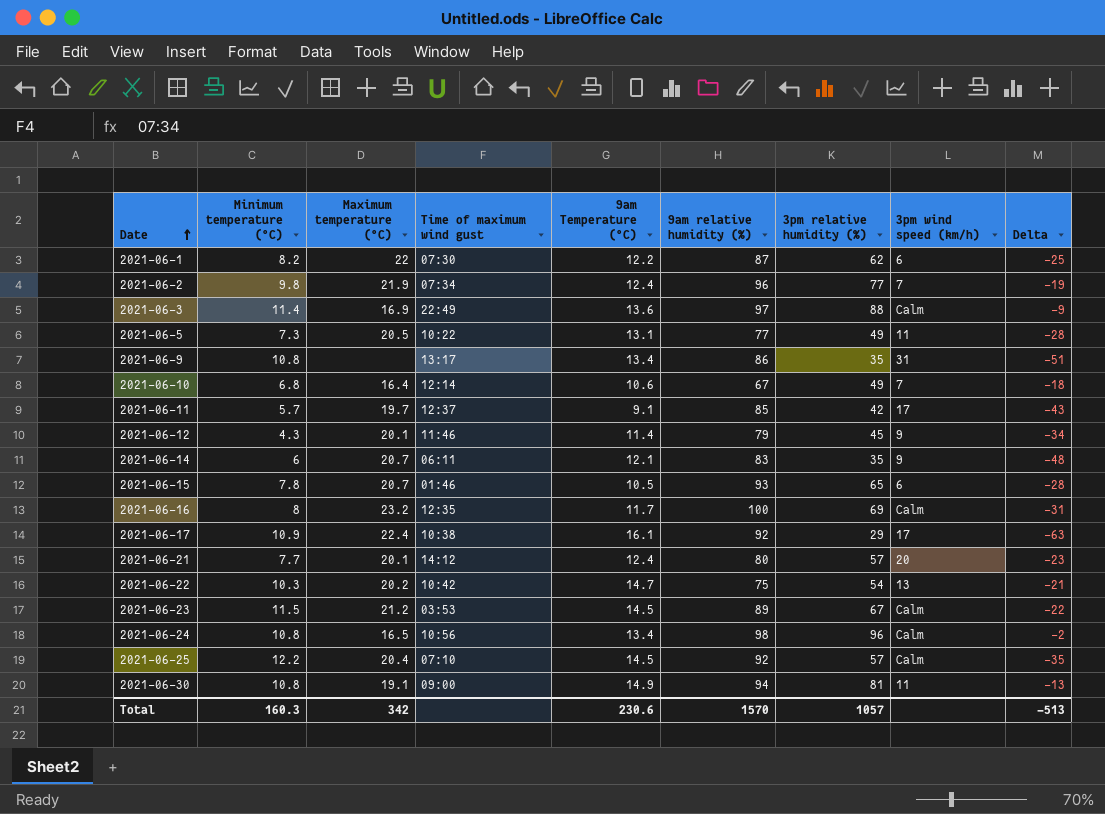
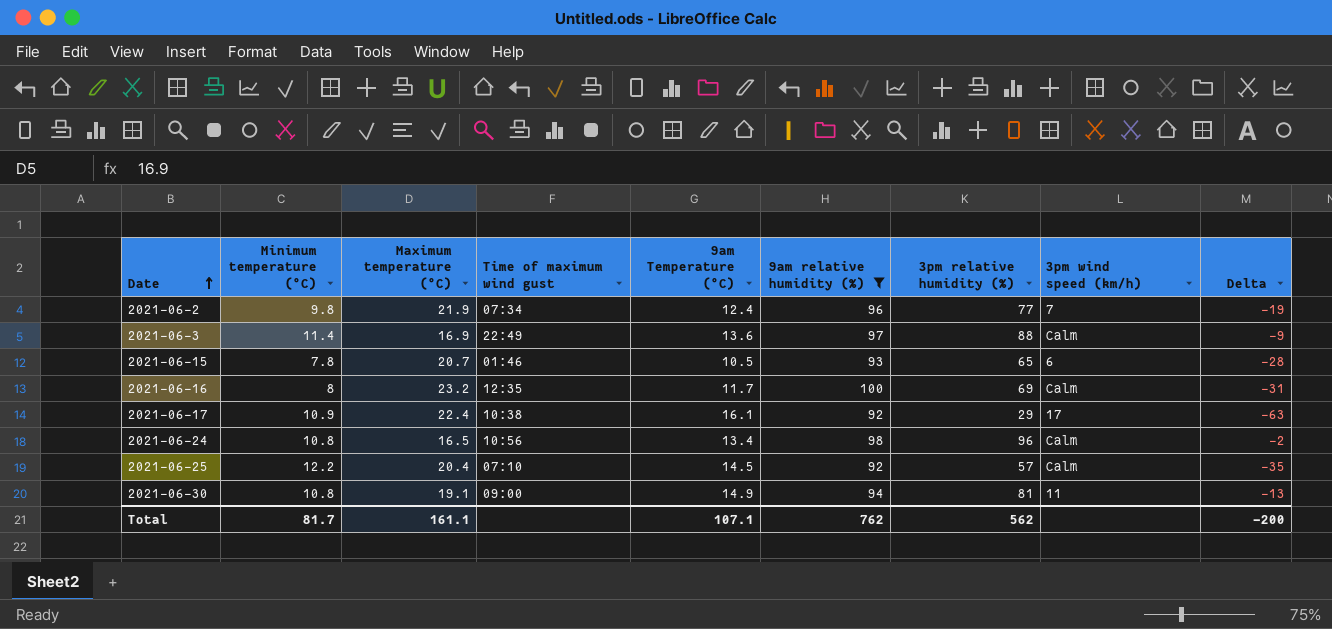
filter: none -> 9am relative humidity (%) >= 92
Total | Minimum temperature (°C): 160.3 -> 81.7
Total | Maximum temperature (°C): 342 -> 161.1
Total | 9am Temperature (°C): 230.6 -> 107.1
Total | 9am relative humidity (%): 1570 -> 762
Total | 3pm relative humidity (%): 1057 -> 562
Total | Delta: -513 -> -200

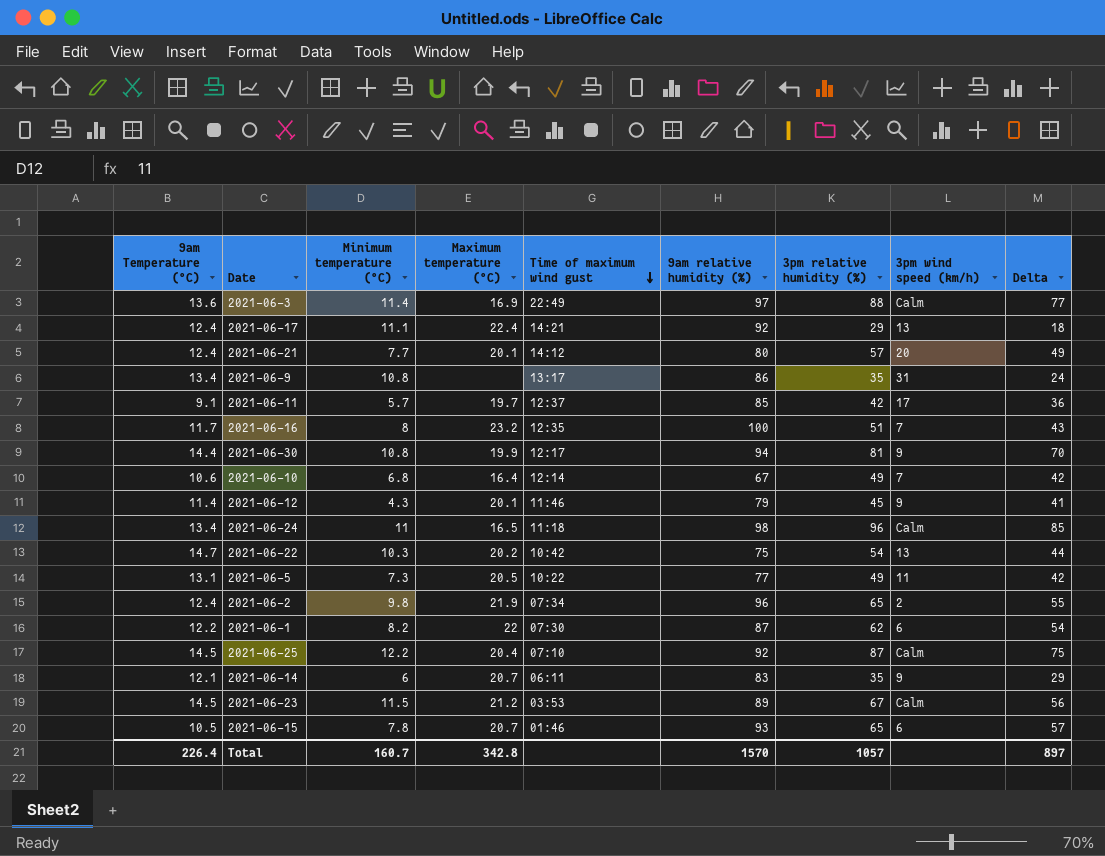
filter: 9am relative humidity (%) >= 92 -> none
row order: Date ascending -> Time of maximum wind gust descending
column 9am Temperature (°C) | position: 5 -> 1
column Delta | formula: [3pm relative humidity (%)] - [9am relative humidity (%)] -> [3pm relative humidity (%)] - [Minimum temperature (°C)]
2021-06-17 | 9am Temperature (°C): 16.1 -> 12.4
2021-06-17 | Minimum temperature (°C): 10.9 -> 11.1
2021-06-17 | Time of maximum wind gust: 10:38 -> 14:21
2021-06-17 | 3pm wind speed (km/h): 17 -> 13
2021-06-16 | 3pm relative humidity (%): 69 -> 51
2021-06-16 | 3pm wind speed (km/h): Calm -> 7
2021-06-30 | 9am Temperature (°C): 14.9 -> 14.4
2021-06-30 | Maximum temperature (°C): 19.1 -> 19.9
2021-06-30 | Time of maximum wind gust: 09:00 -> 12:17
2021-06-30 | 3pm wind speed (km/h): 11 -> 9
2021-06-24 | Minimum temperature (°C): 10.8 -> 11
2021-06-24 | Time of maximum wind gust: 10:56 -> 11:18
2021-06-2 | 3pm relative humidity (%): 77 -> 65
2021-06-2 | 3pm wind speed (km/h): 7 -> 2
2021-06-25 | 3pm relative humidity (%): 57 -> 87
Total | 9am Temperature (°C): 107.1 -> 226.4
Total | Minimum temperature (°C): 81.7 -> 160.7
Total | Maximum temperature (°C): 161.1 -> 342.8
Total | 9am relative humidity (%): 762 -> 1570
Total | 3pm relative humidity (%): 562 -> 1057
Total | Delta: -200 -> 897

